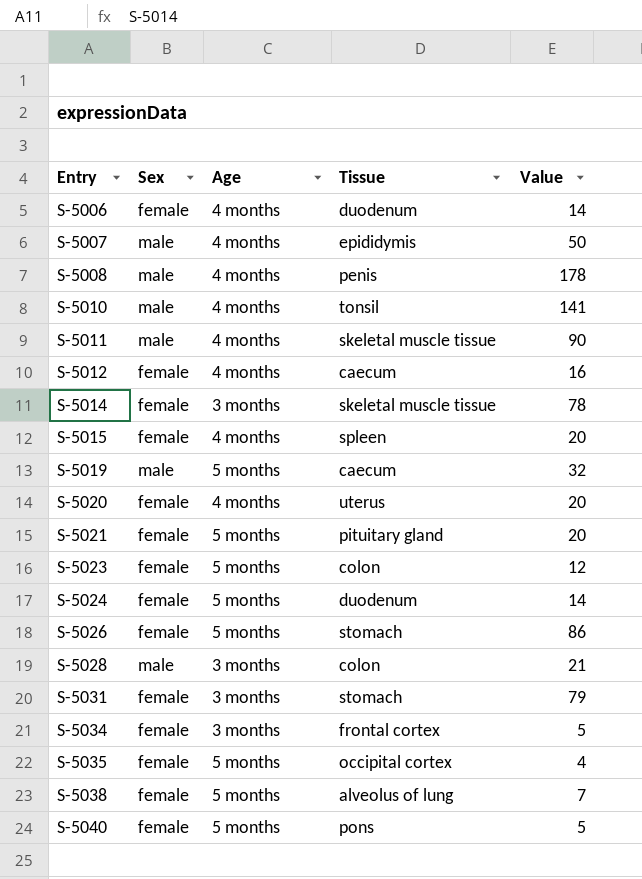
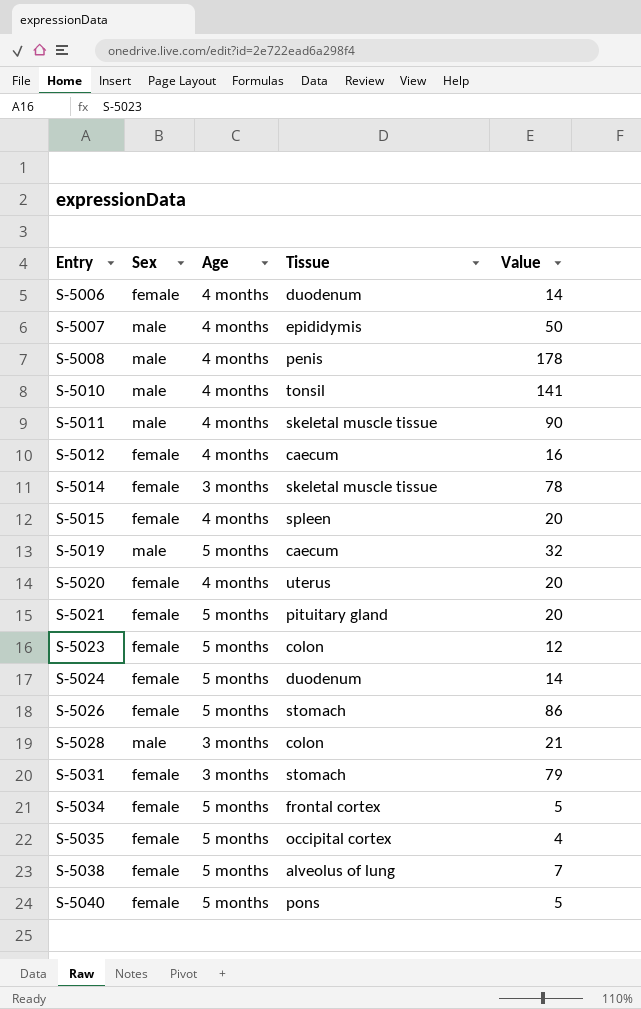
S-5034 | Age: 3 months -> 5 months

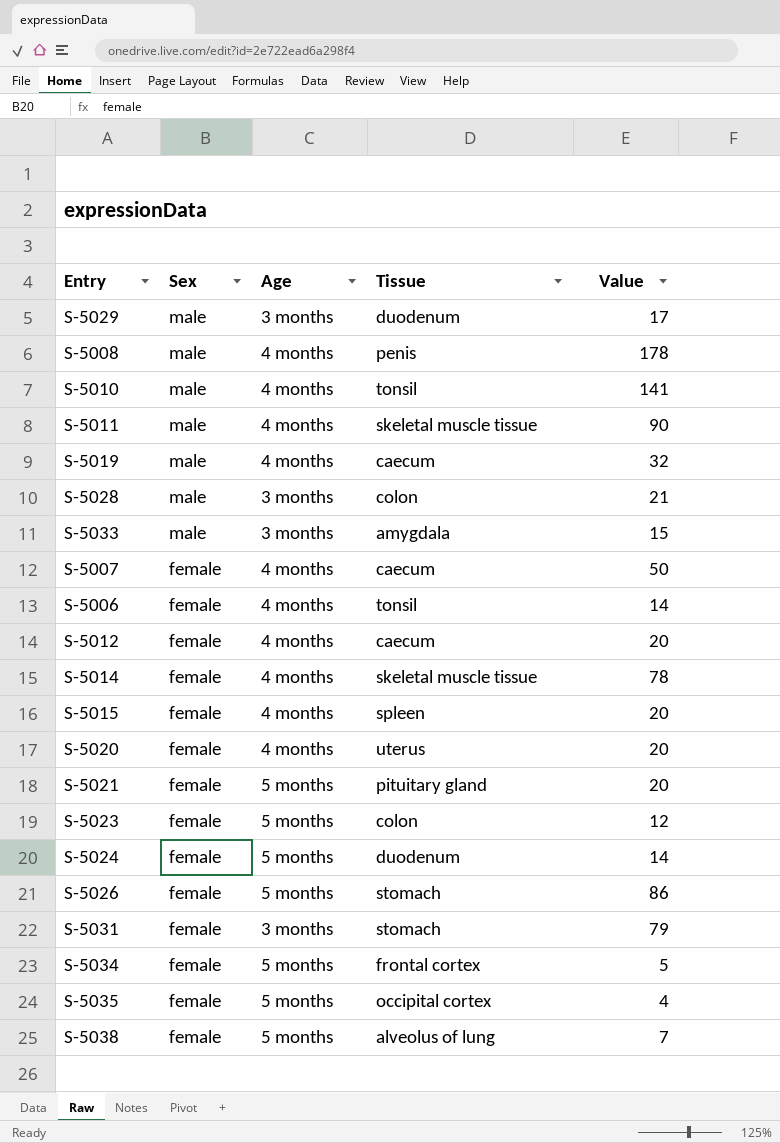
row order: Entry ascending -> Sex descending
row S-5040: female | 5 months | pons | 5 -> none
row S-5029: none -> male | 3 months | duodenum | 17
S-5019 | Age: 5 months -> 4 months
row S-5033: none -> male | 3 months | amygdala | 15
S-5007 | Sex: male -> female
S-5007 | Tissue: epididymis -> caecum
S-5006 | Tissue: duodenum -> tonsil
S-5012 | Value: 16 -> 20
S-5014 | Age: 3 months -> 4 months

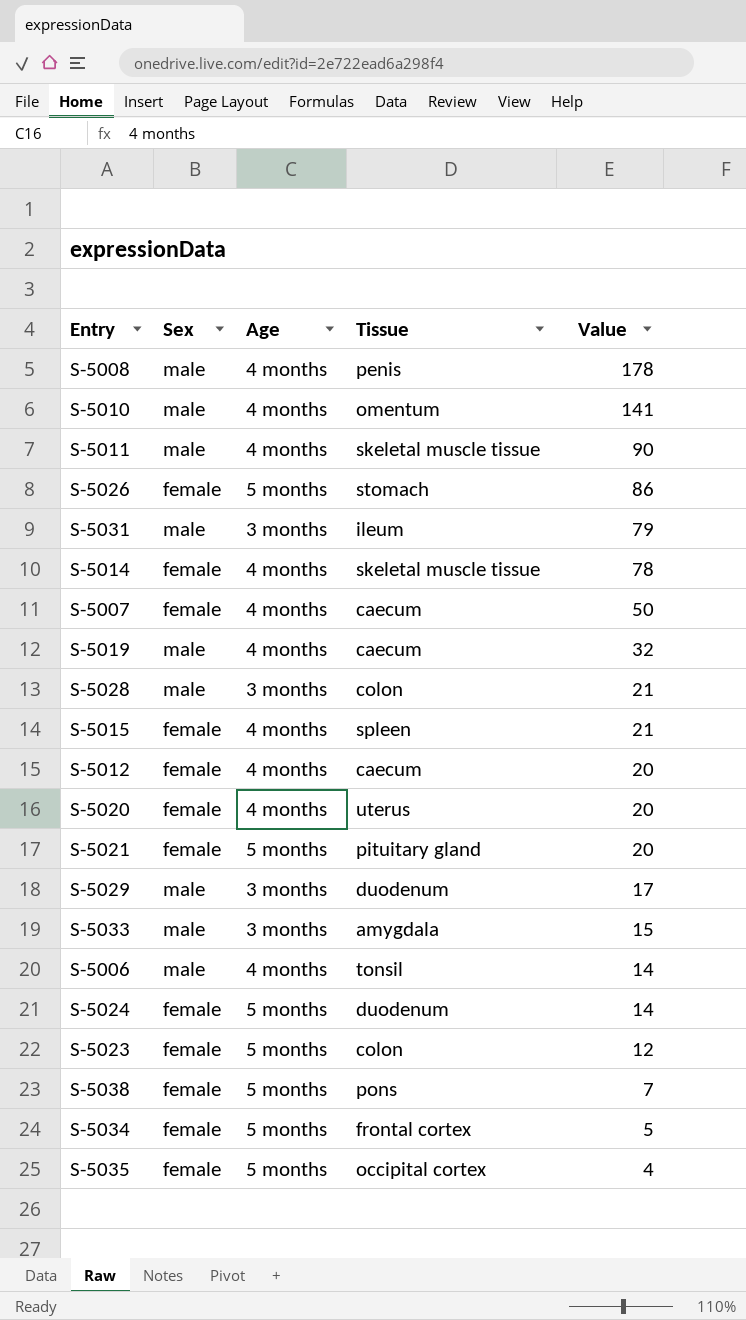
row order: Sex descending -> Value descending
S-5010 | Tissue: tonsil -> omentum
S-5031 | Sex: female -> male
S-5031 | Tissue: stomach -> ileum
S-5015 | Value: 20 -> 21
S-5006 | Sex: female -> male
S-5038 | Tissue: alveolus of lung -> pons

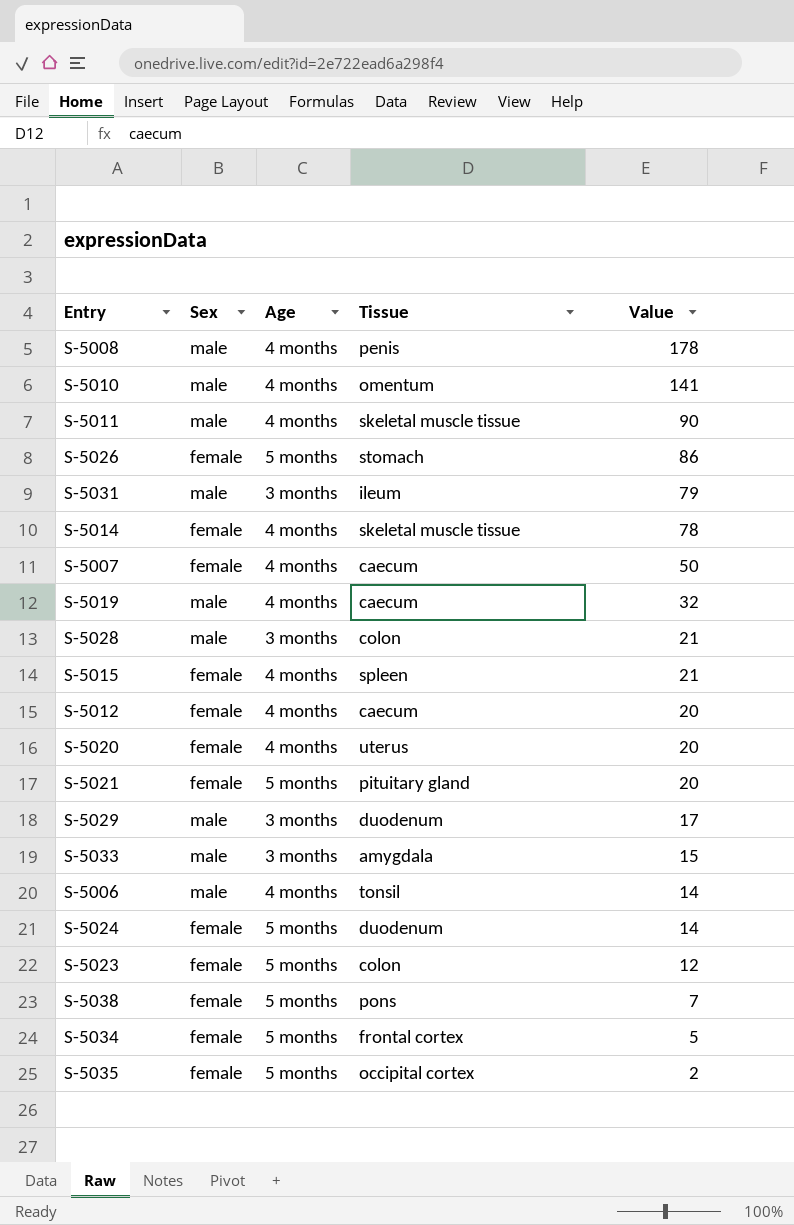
S-5035 | Value: 4 -> 2

